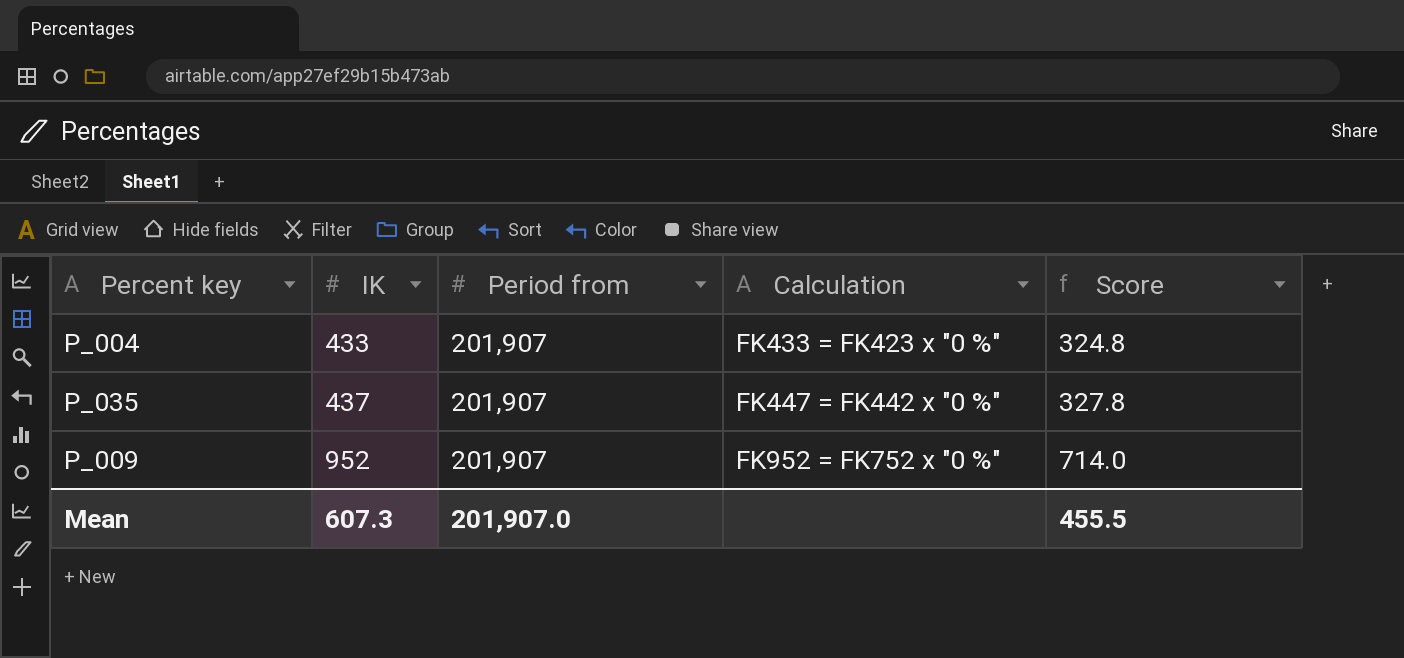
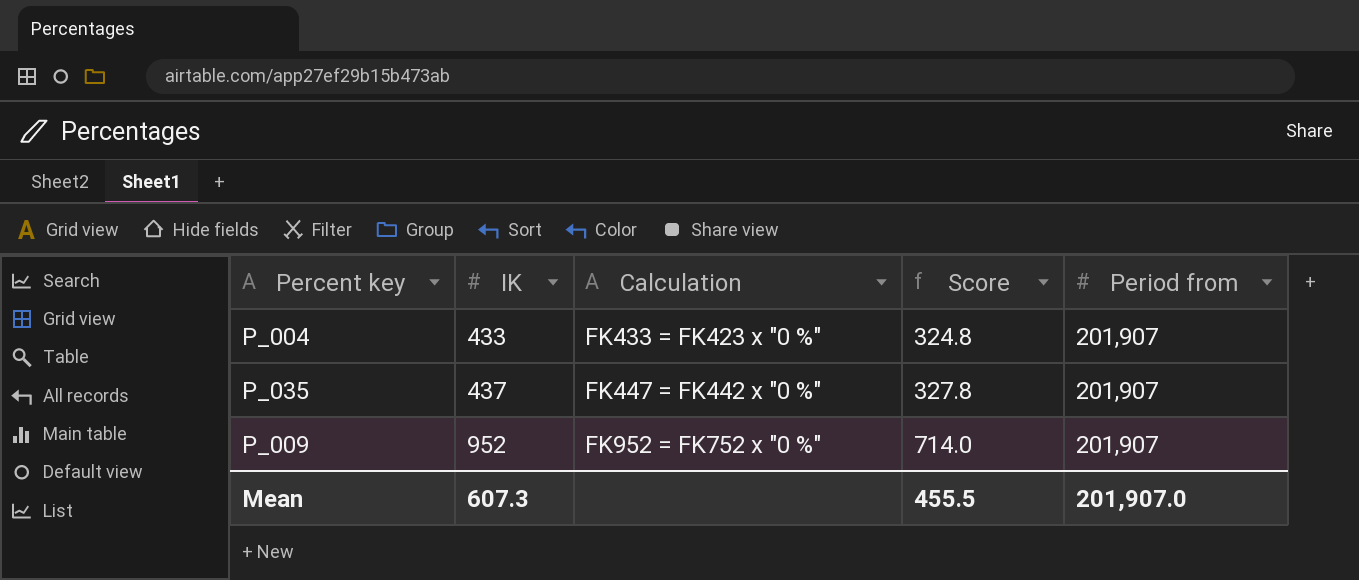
column Period from | position: 3 -> 5

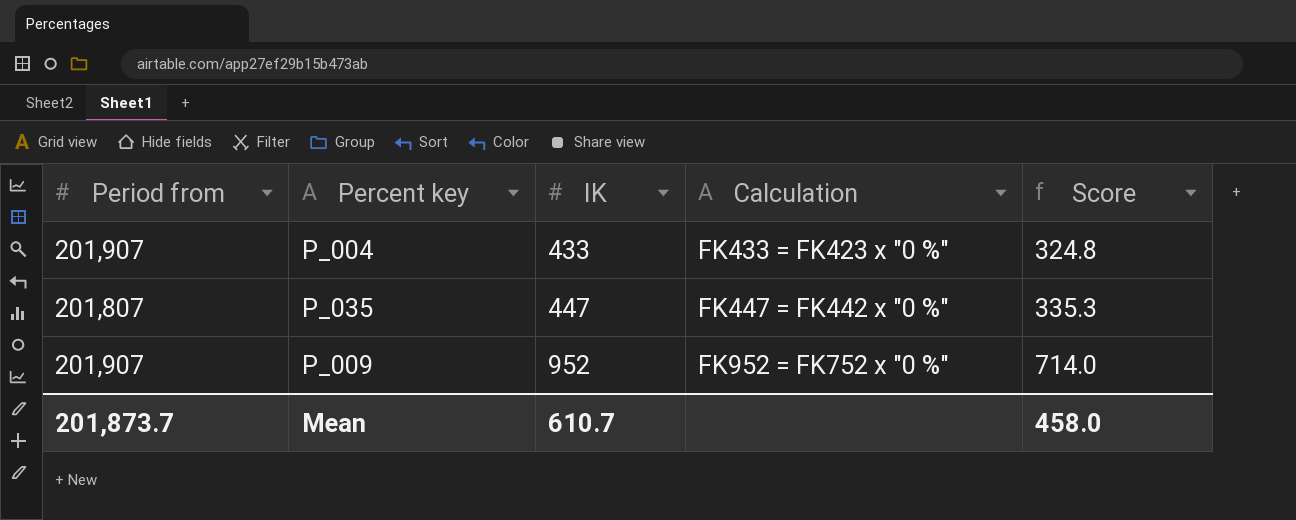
column Period from | position: 5 -> 1
P_035 | Period from: 201,907 -> 201,807
P_035 | IK: 437 -> 447
P_035 | Score: 327.8 -> 335.3
Mean | Period from: 201,907.0 -> 201,873.7
Mean | IK: 607.3 -> 610.7
Mean | Score: 455.5 -> 458.0

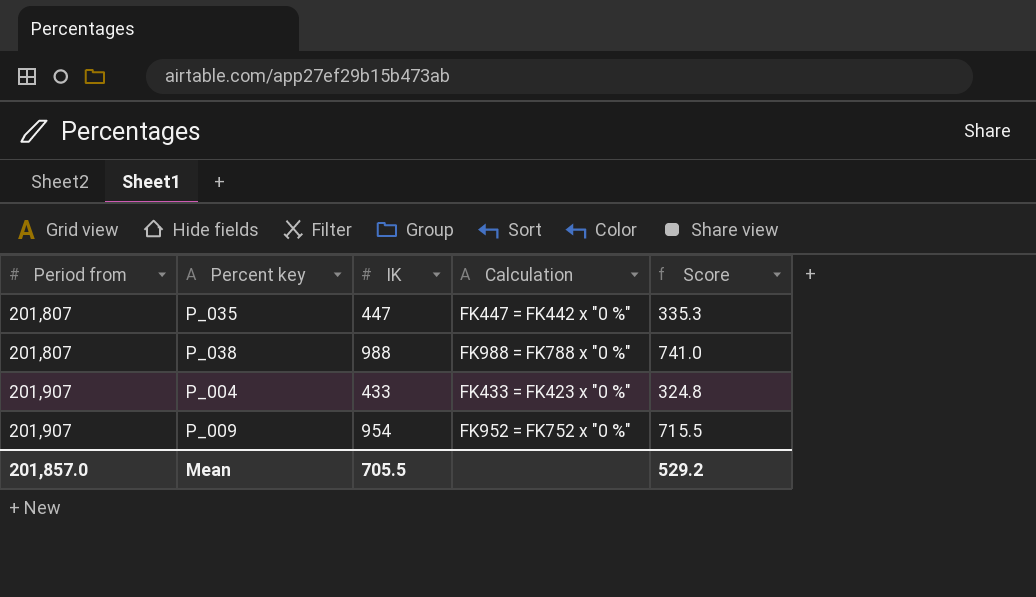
row order: IK ascending -> Period from ascending
row P_038: none -> 201,807 | 988 | FK988 = FK788 x "0 %" | 741.0
P_009 | IK: 952 -> 954
P_009 | Score: 714.0 -> 715.5
Mean | Period from: 201,873.7 -> 201,857.0
Mean | IK: 610.7 -> 705.5
Mean | Score: 458.0 -> 529.2

